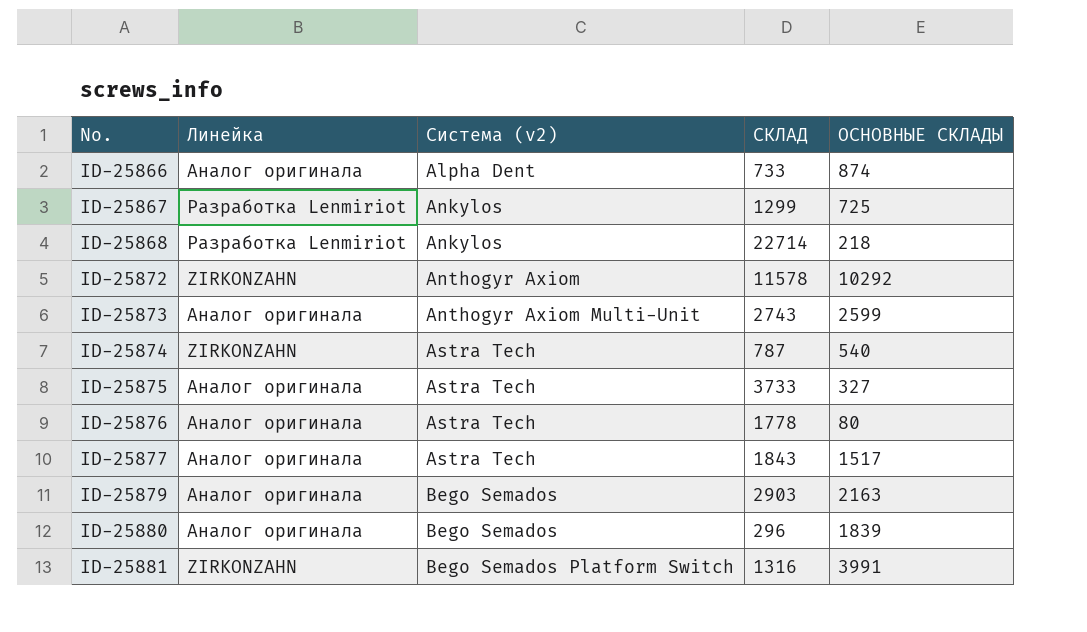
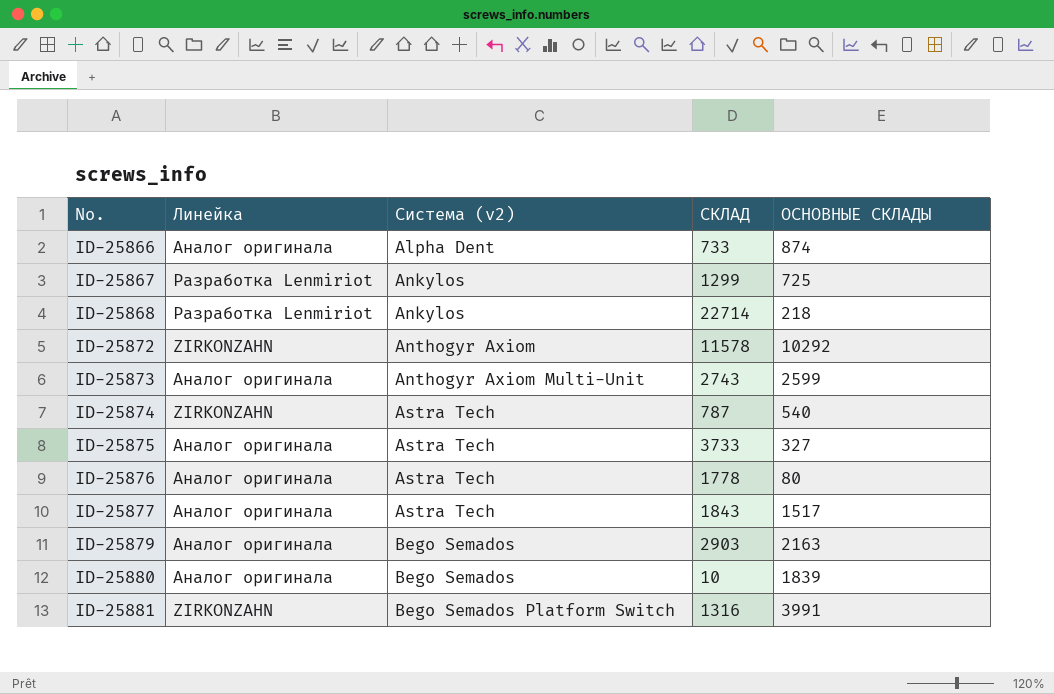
ID-25880 | СКЛАД: 296 -> 10

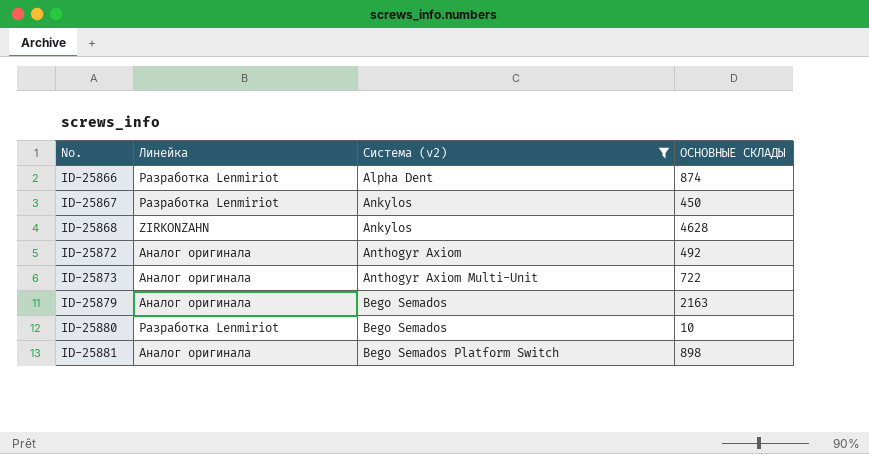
filter: none -> Система (v2) != Astra Tech
column СКЛАД | position: 4 -> none
ID-25866 | Линейка: Аналог оригинала -> Разработка Lenmiriot
ID-25867 | ОСНОВНЫЕ СКЛАДЫ: 725 -> 450
ID-25868 | Линейка: Разработка Lenmiriot -> ZIRKONZAHN
ID-25868 | ОСНОВНЫЕ СКЛАДЫ: 218 -> 4628
ID-25872 | Линейка: ZIRKONZAHN -> Аналог оригинала
ID-25872 | ОСНОВНЫЕ СКЛАДЫ: 10292 -> 492
ID-25873 | ОСНОВНЫЕ СКЛАДЫ: 2599 -> 722
ID-25880 | Линейка: Аналог оригинала -> Разработка Lenmiriot
ID-25880 | ОСНОВНЫЕ СКЛАДЫ: 1839 -> 10
ID-25881 | Линейка: ZIRKONZAHN -> Аналог оригинала
ID-25881 | ОСНОВНЫЕ СКЛАДЫ: 3991 -> 898

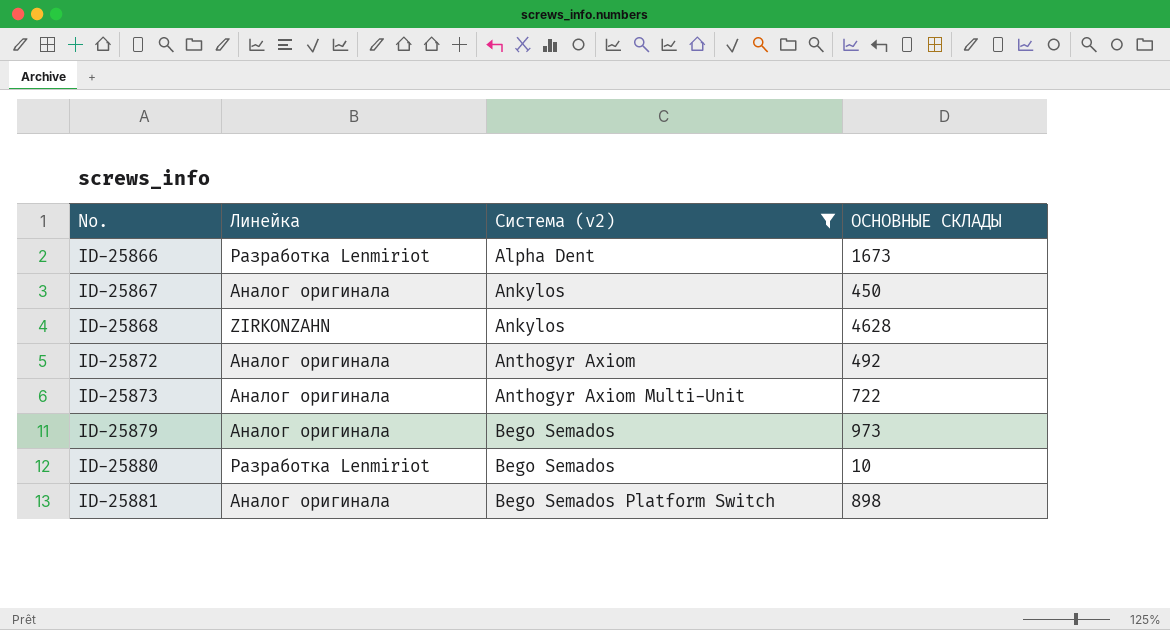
ID-25866 | ОСНОВНЫЕ СКЛАДЫ: 874 -> 1673
ID-25867 | Линейка: Разработка Lenmiriot -> Аналог оригинала
ID-25879 | ОСНОВНЫЕ СКЛАДЫ: 2163 -> 973

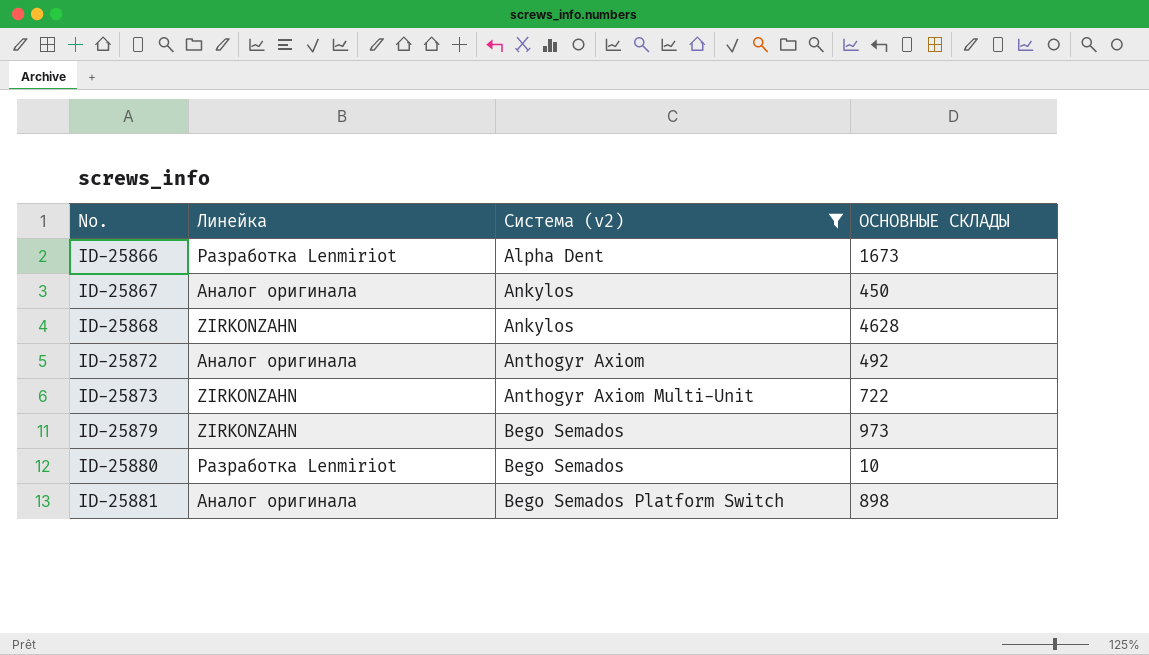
ID-25873 | Линейка: Аналог оригинала -> ZIRKONZAHN
ID-25879 | Линейка: Аналог оригинала -> ZIRKONZAHN

